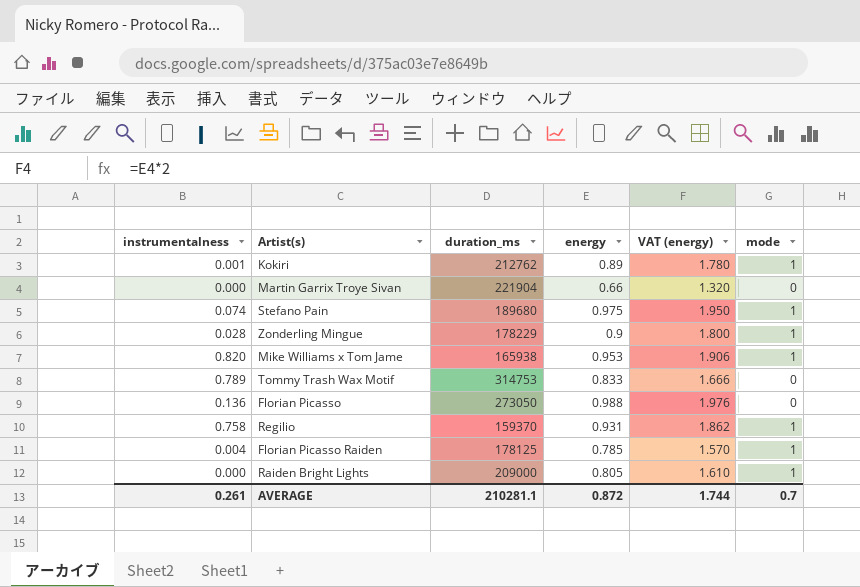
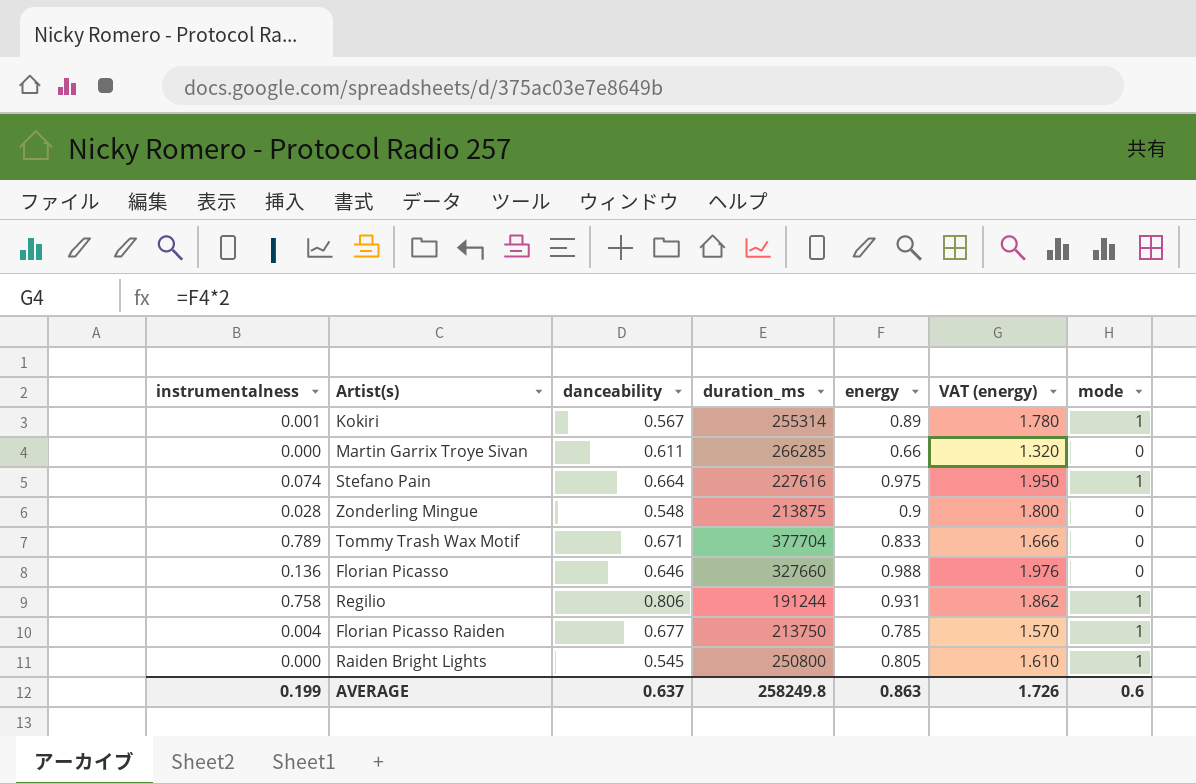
column danceability | position: none -> 3
row Mike Williams x Tom Jame: 0.820 | 165938 | 0.953 | 1.906 | 1 -> none
Kokiri | duration_ms: 212762 -> 255314
Martin Garrix Troye Sivan | duration_ms: 221904 -> 266285
Stefano Pain | duration_ms: 189680 -> 227616
Zonderling Mingue | duration_ms: 178229 -> 213875
Zonderling Mingue | mode: 1 -> 0
Tommy Trash Wax Motif | duration_ms: 314753 -> 377704
Florian Picasso | duration_ms: 273050 -> 327660
Regilio | duration_ms: 159370 -> 191244
Florian Picasso Raiden | duration_ms: 178125 -> 213750
Raiden Bright Lights | duration_ms: 209000 -> 250800
AVERAGE | instrumentalness: 0.261 -> 0.199
AVERAGE | duration_ms: 210281.1 -> 258249.8
AVERAGE | energy: 0.872 -> 0.863
AVERAGE | VAT (energy): 1.744 -> 1.726
AVERAGE | mode: 0.7 -> 0.6

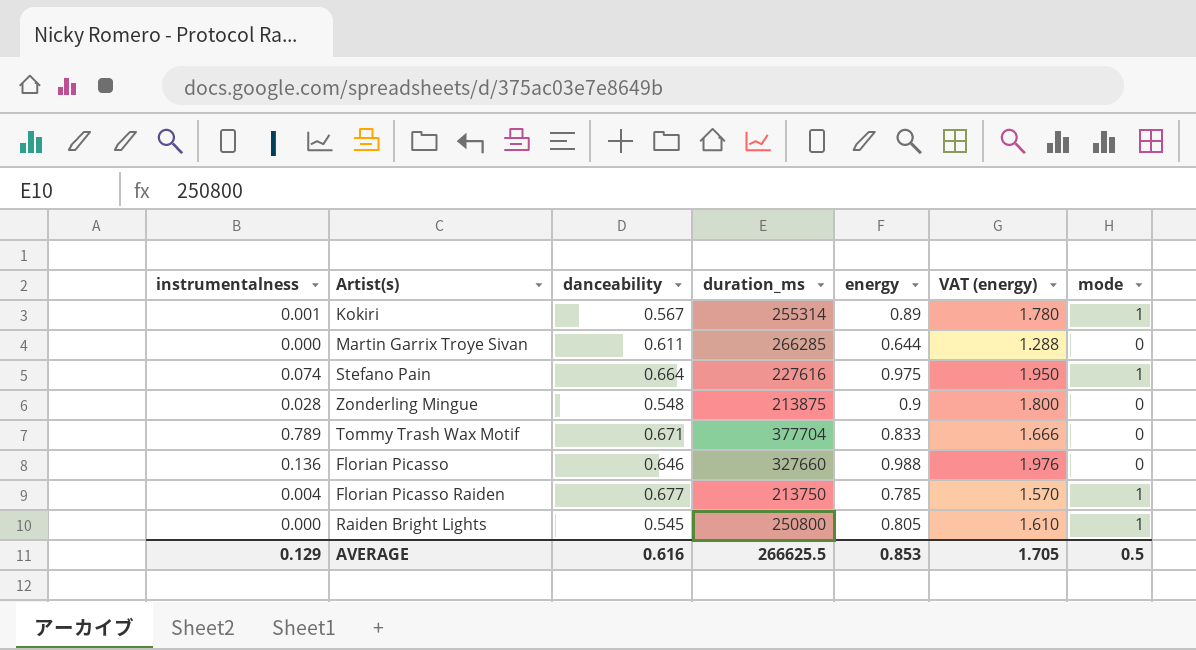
row Regilio: 0.758 | 0.806 | 191244 | 0.931 | 1.862 | 1 -> none
Martin Garrix Troye Sivan | energy: 0.66 -> 0.644
Martin Garrix Troye Sivan | VAT (energy): 1.320 -> 1.288
AVERAGE | instrumentalness: 0.199 -> 0.129
AVERAGE | danceability: 0.637 -> 0.616
AVERAGE | duration_ms: 258249.8 -> 266625.5
AVERAGE | energy: 0.863 -> 0.853
AVERAGE | VAT (energy): 1.726 -> 1.705
AVERAGE | mode: 0.6 -> 0.5

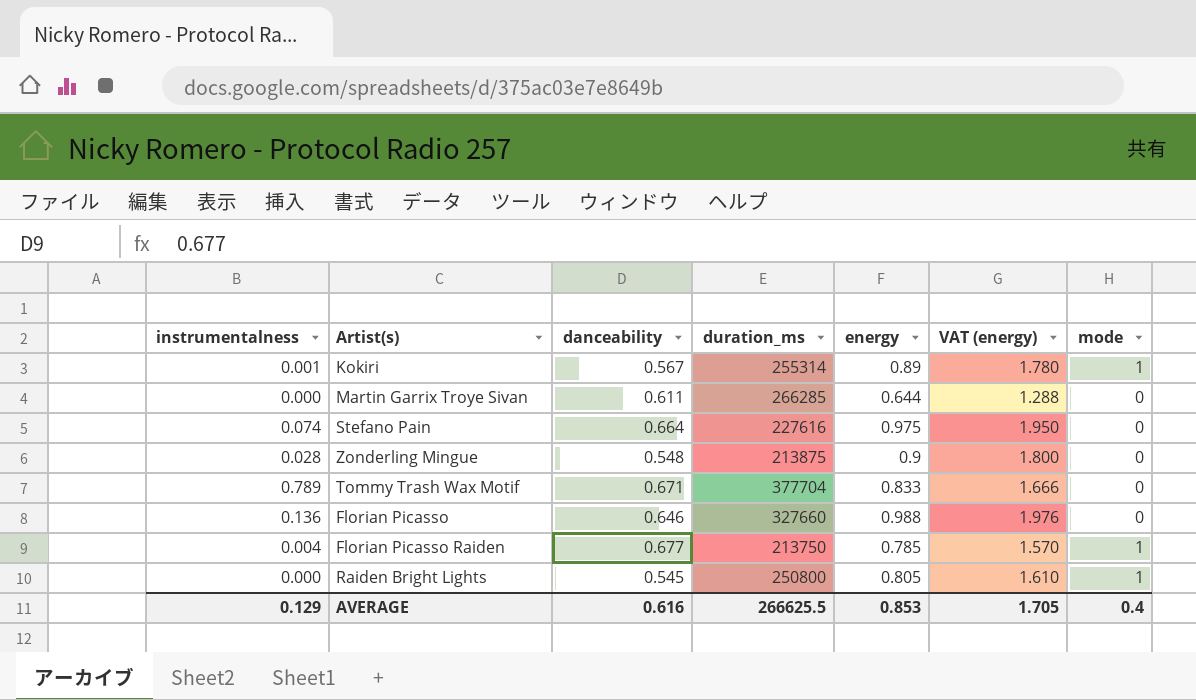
Stefano Pain | mode: 1 -> 0
AVERAGE | mode: 0.5 -> 0.4

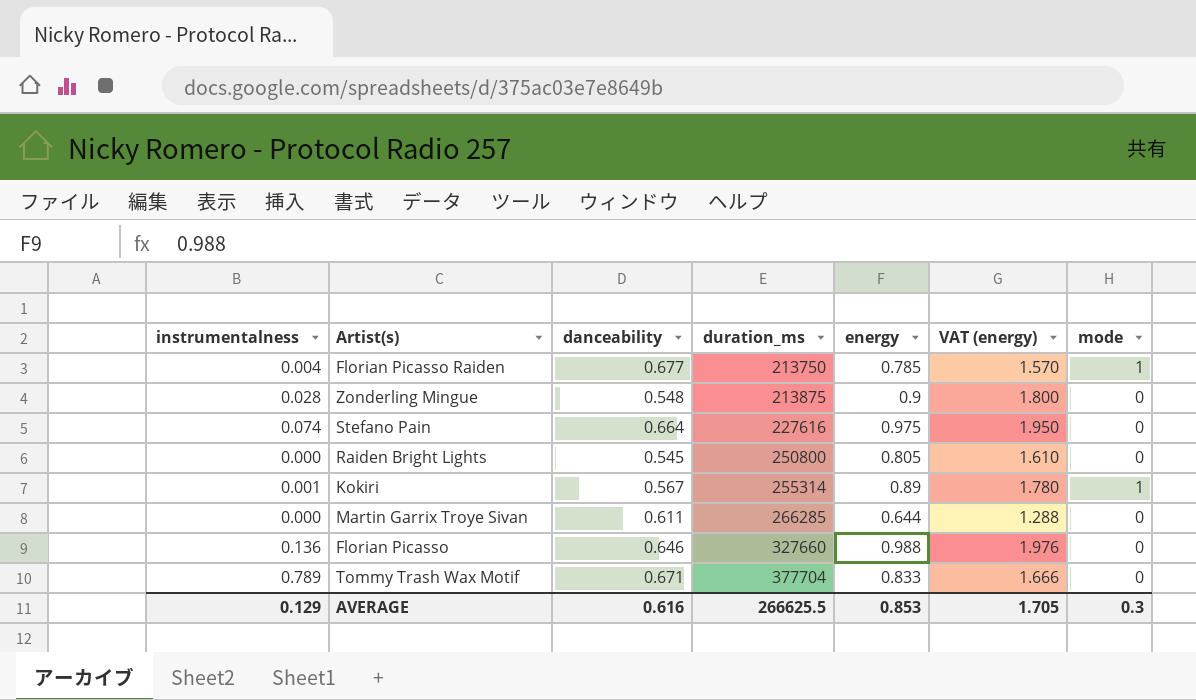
row order: none -> duration_ms ascending
Raiden Bright Lights | mode: 1 -> 0
AVERAGE | mode: 0.4 -> 0.3

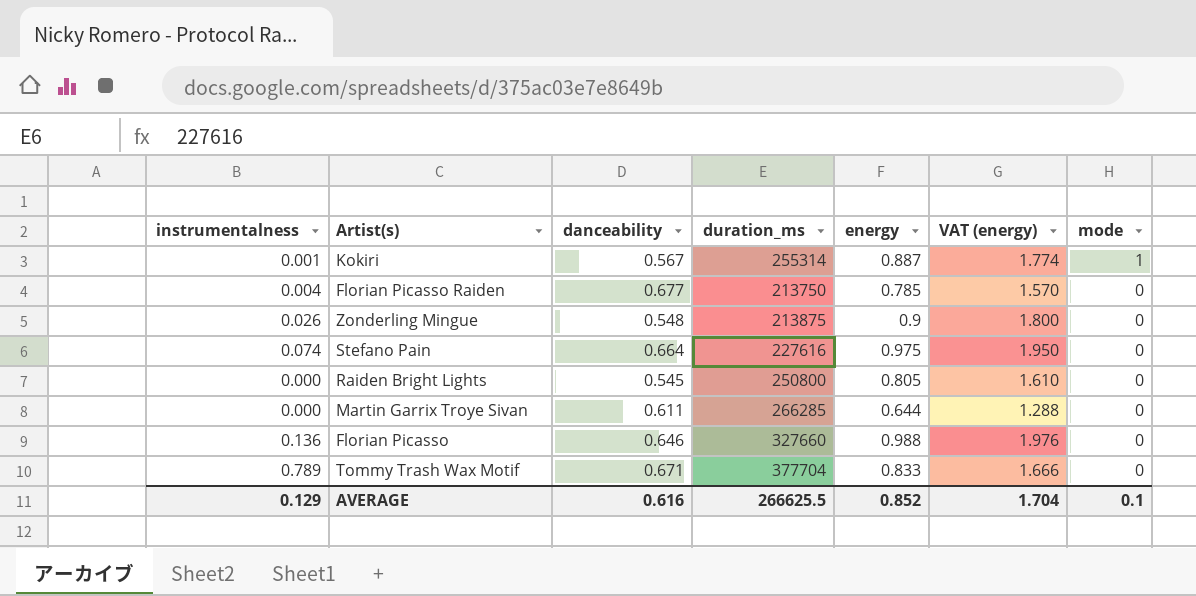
row order: duration_ms ascending -> mode descending
Kokiri | energy: 0.89 -> 0.887
Kokiri | VAT (energy): 1.780 -> 1.774
Florian Picasso Raiden | mode: 1 -> 0
Zonderling Mingue | instrumentalness: 0.028 -> 0.026
AVERAGE | energy: 0.853 -> 0.852
AVERAGE | VAT (energy): 1.705 -> 1.704
AVERAGE | mode: 0.3 -> 0.1

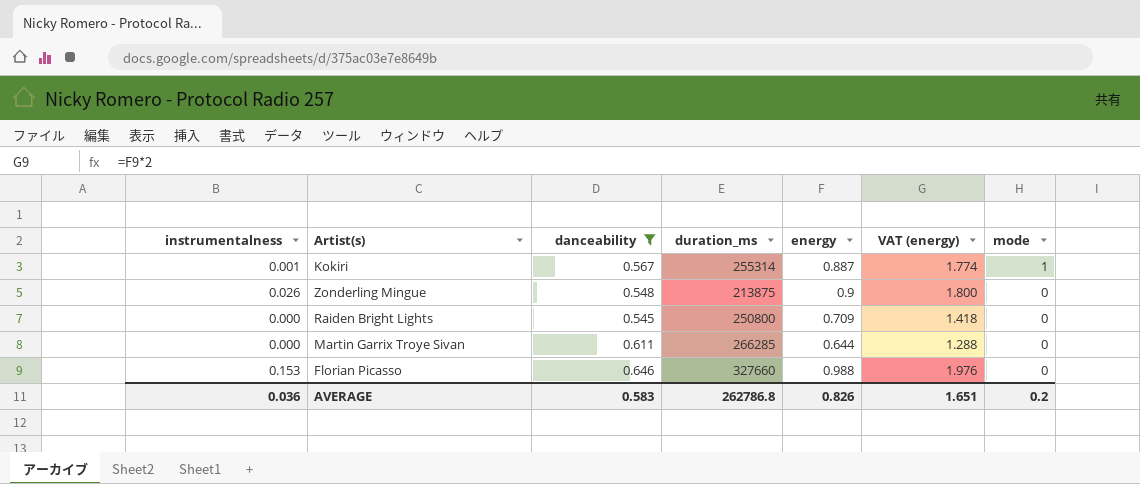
filter: none -> danceability <= 0.646
Raiden Bright Lights | energy: 0.805 -> 0.709
Raiden Bright Lights | VAT (energy): 1.610 -> 1.418
Florian Picasso | instrumentalness: 0.136 -> 0.153
AVERAGE | instrumentalness: 0.129 -> 0.036
AVERAGE | danceability: 0.616 -> 0.583
AVERAGE | duration_ms: 266625.5 -> 262786.8
AVERAGE | energy: 0.852 -> 0.826
AVERAGE | VAT (energy): 1.704 -> 1.651
AVERAGE | mode: 0.1 -> 0.2

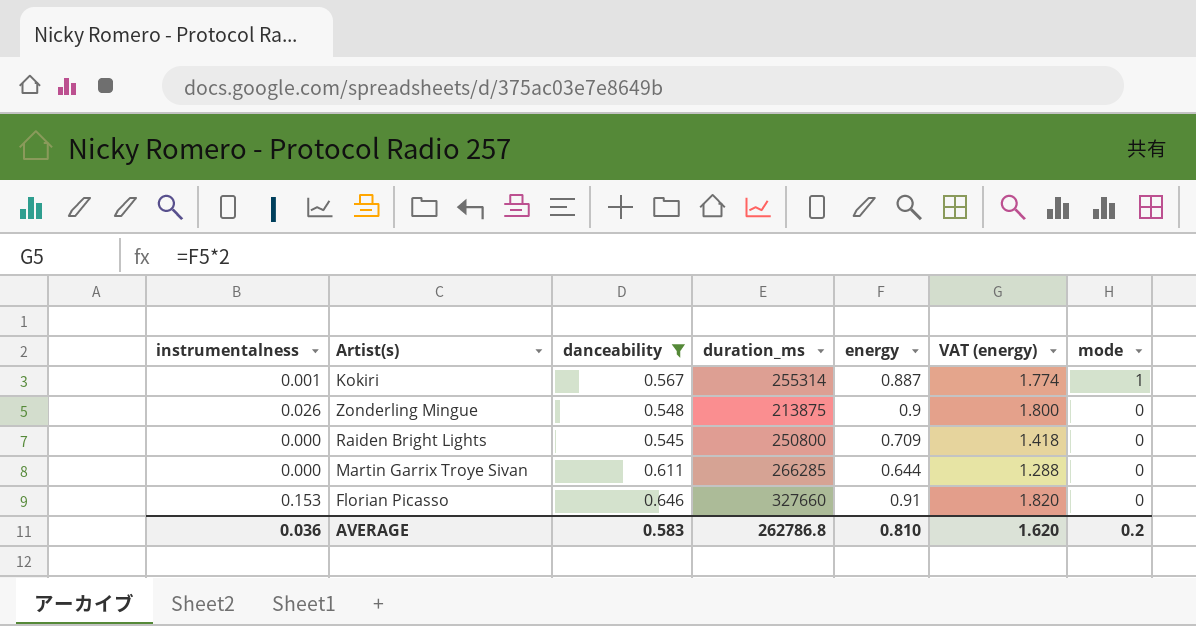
Florian Picasso | energy: 0.988 -> 0.91
Florian Picasso | VAT (energy): 1.976 -> 1.820
AVERAGE | energy: 0.826 -> 0.810
AVERAGE | VAT (energy): 1.651 -> 1.620

